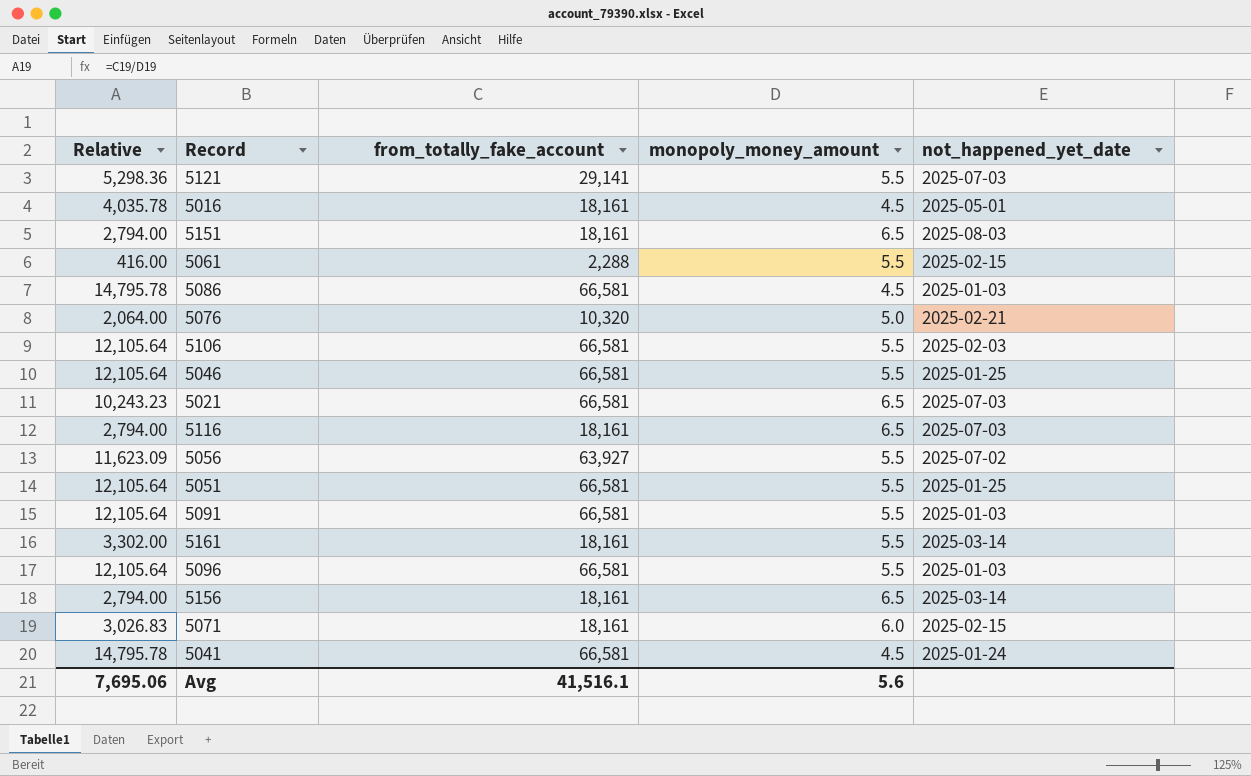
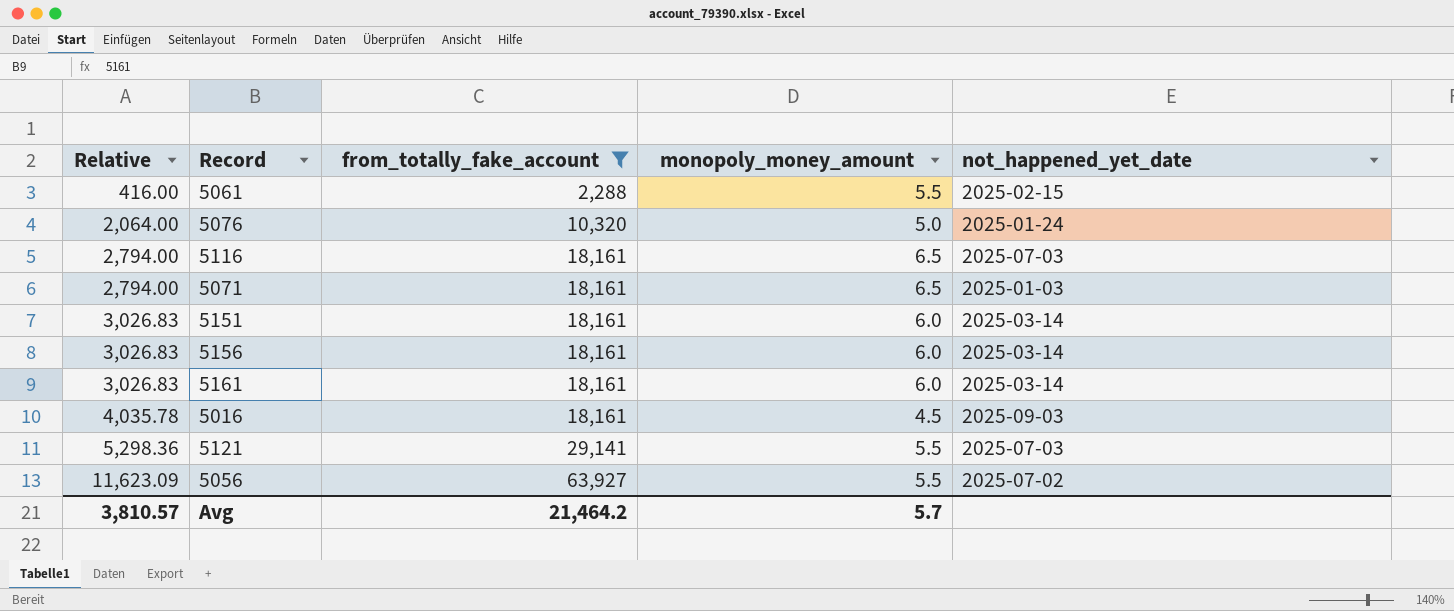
filter: none -> from_totally_fake_account != 66,581
row order: none -> Relative ascending
5076 | not_happened_yet_date: 2025-02-21 -> 2025-01-24
5071 | Relative: 3,026.83 -> 2,794.00
5071 | monopoly_money_amount: 6.0 -> 6.5
5071 | not_happened_yet_date: 2025-02-15 -> 2025-01-03
5151 | Relative: 2,794.00 -> 3,026.83
5151 | monopoly_money_amount: 6.5 -> 6.0
5151 | not_happened_yet_date: 2025-08-03 -> 2025-03-14
5156 | Relative: 2,794.00 -> 3,026.83
5156 | monopoly_money_amount: 6.5 -> 6.0
5161 | Relative: 3,302.00 -> 3,026.83
5161 | monopoly_money_amount: 5.5 -> 6.0
5016 | not_happened_yet_date: 2025-05-01 -> 2025-09-03
Avg | Relative: 7,695.06 -> 3,810.57
Avg | from_totally_fake_account: 41,516.1 -> 21,464.2
Avg | monopoly_money_amount: 5.6 -> 5.7

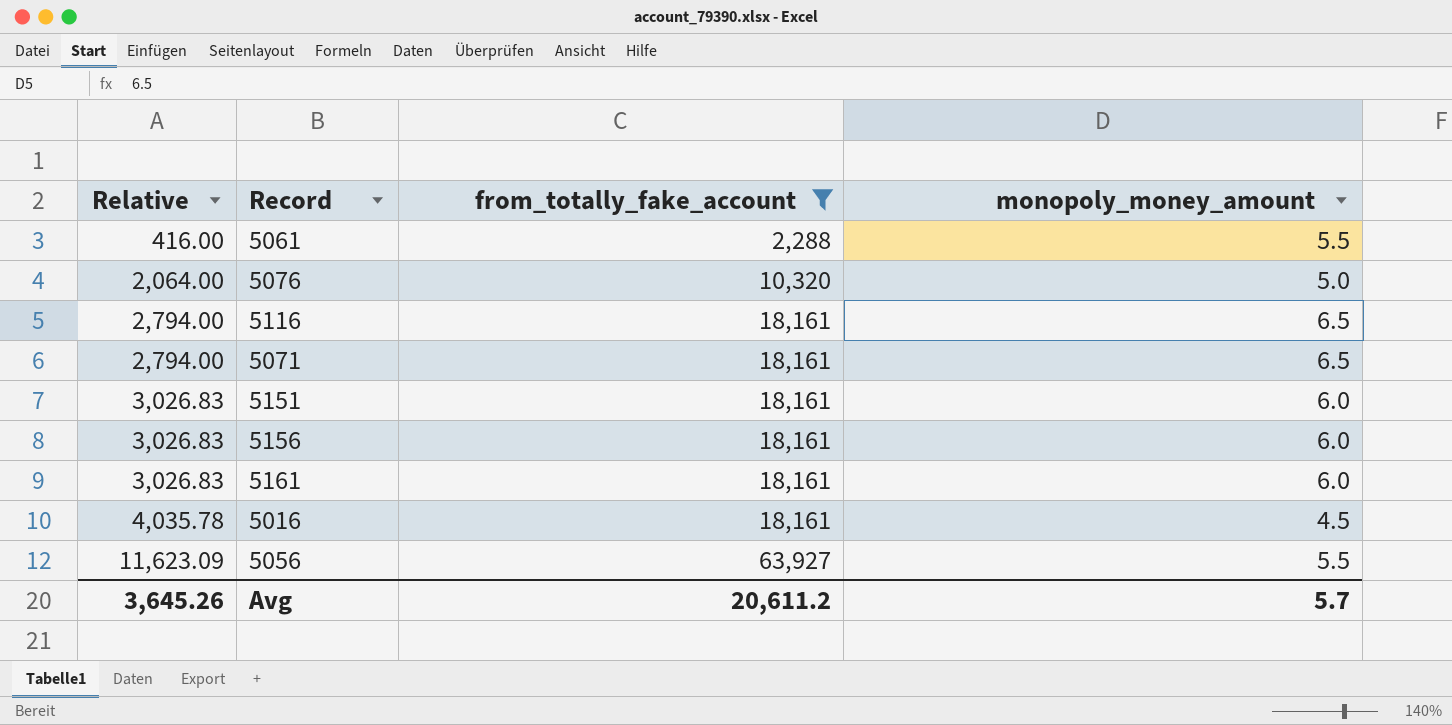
column not_happened_yet_date | position: 5 -> none
row 5121: 5,298.36 | 29,141 | 5.5 | 2025-07-03 -> none
Avg | Relative: 3,810.57 -> 3,645.26
Avg | from_totally_fake_account: 21,464.2 -> 20,611.2

